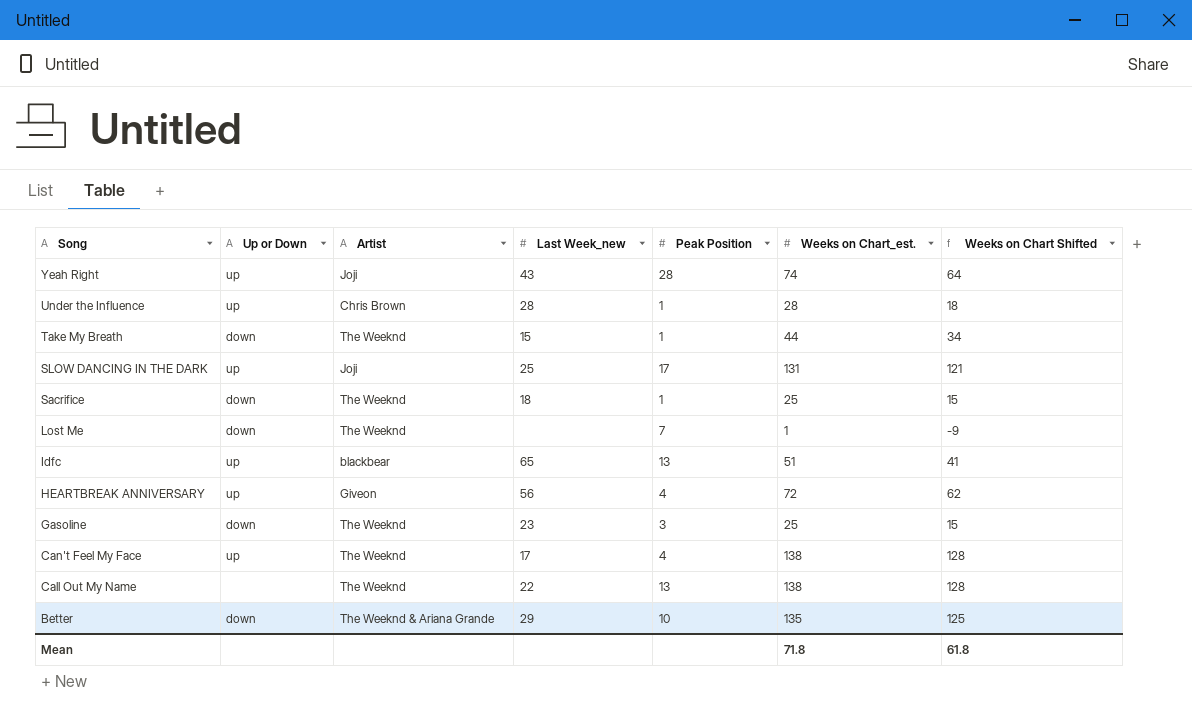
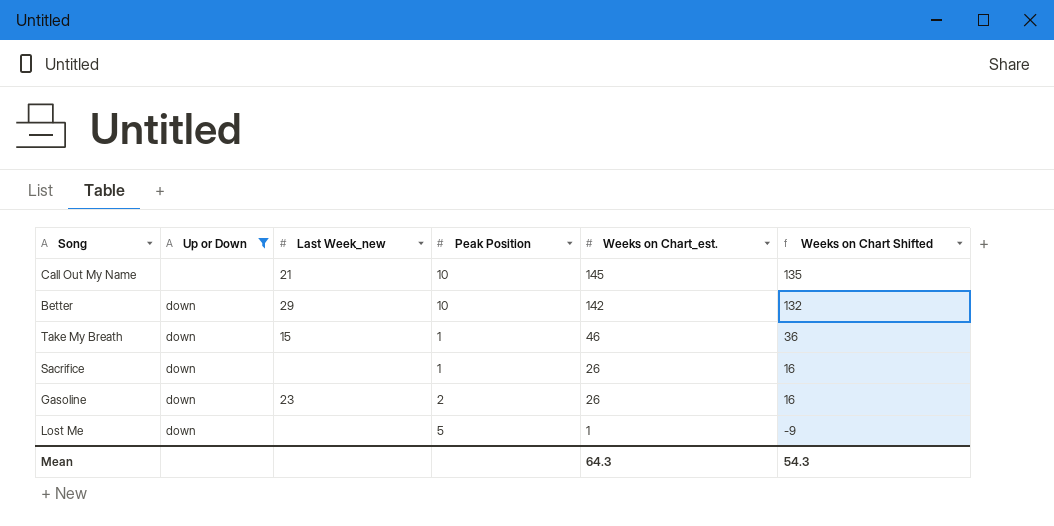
filter: none -> Up or Down != up
row order: Song descending -> Weeks on Chart_est. descending
column Artist | position: 3 -> none
Call Out My Name | Last Week_new: 22 -> 21
Call Out My Name | Peak Position: 13 -> 10
Call Out My Name | Weeks on Chart_est.: 138 -> 145
Call Out My Name | Weeks on Chart Shifted: 128 -> 135
Better | Weeks on Chart_est.: 135 -> 142
Better | Weeks on Chart Shifted: 125 -> 132
Take My Breath | Weeks on Chart_est.: 44 -> 46
Take My Breath | Weeks on Chart Shifted: 34 -> 36
Sacrifice | Last Week_new: 18 -> none
Sacrifice | Weeks on Chart_est.: 25 -> 26
Sacrifice | Weeks on Chart Shifted: 15 -> 16
Gasoline | Peak Position: 3 -> 2
Gasoline | Weeks on Chart_est.: 25 -> 26
Gasoline | Weeks on Chart Shifted: 15 -> 16
Lost Me | Peak Position: 7 -> 5
Mean | Weeks on Chart_est.: 71.8 -> 64.3
Mean | Weeks on Chart Shifted: 61.8 -> 54.3

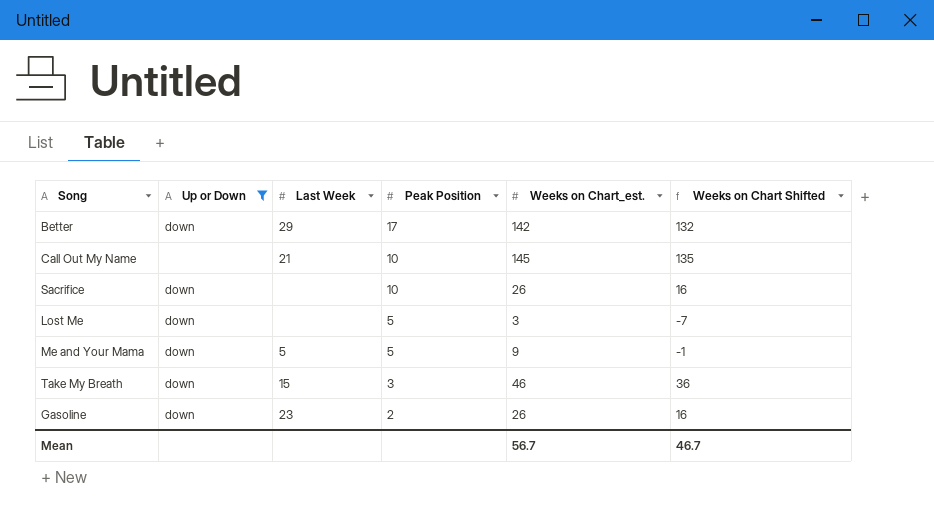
row order: Weeks on Chart_est. descending -> Peak Position descending
column name: Last Week_new -> Last Week
Better | Peak Position: 10 -> 17
Sacrifice | Peak Position: 1 -> 10
Lost Me | Weeks on Chart_est.: 1 -> 3
Lost Me | Weeks on Chart Shifted: -9 -> -7
row Me and Your Mama: none -> down | 5 | 5 | 9 | -1
Take My Breath | Peak Position: 1 -> 3
Mean | Weeks on Chart_est.: 64.3 -> 56.7
Mean | Weeks on Chart Shifted: 54.3 -> 46.7

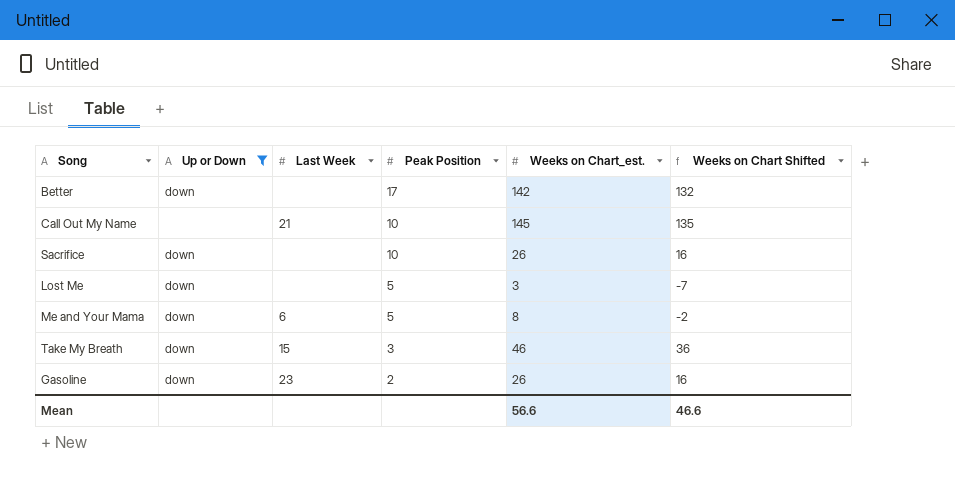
Better | Last Week: 29 -> none
Me and Your Mama | Last Week: 5 -> 6
Me and Your Mama | Weeks on Chart_est.: 9 -> 8
Me and Your Mama | Weeks on Chart Shifted: -1 -> -2
Mean | Weeks on Chart_est.: 56.7 -> 56.6
Mean | Weeks on Chart Shifted: 46.7 -> 46.6

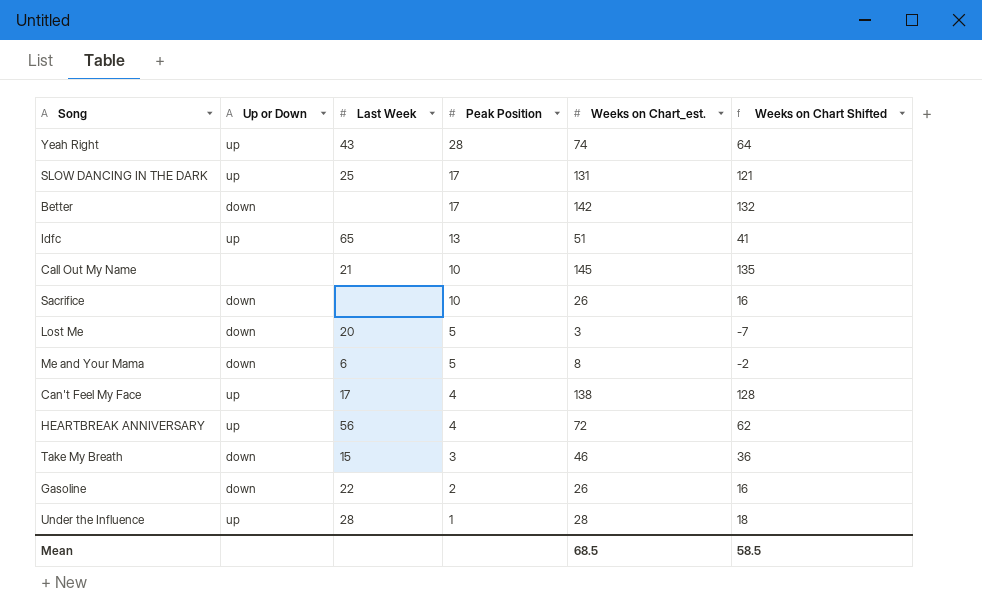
filter: Up or Down != up -> none
Lost Me | Last Week: none -> 20
Gasoline | Last Week: 23 -> 22
Mean | Weeks on Chart_est.: 56.6 -> 68.5
Mean | Weeks on Chart Shifted: 46.6 -> 58.5

